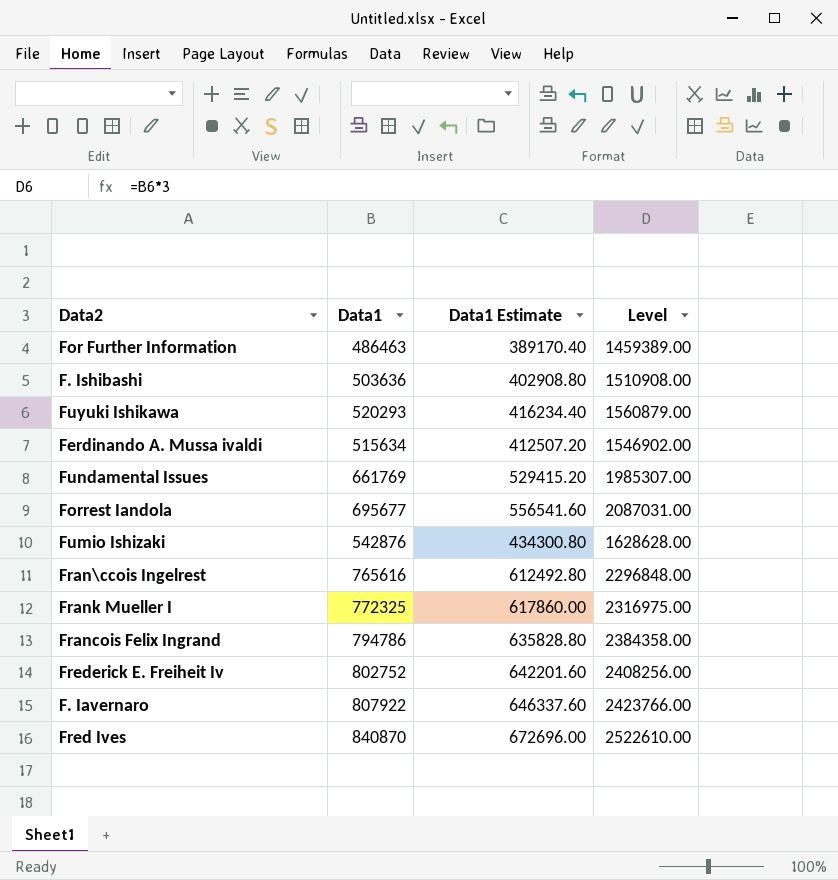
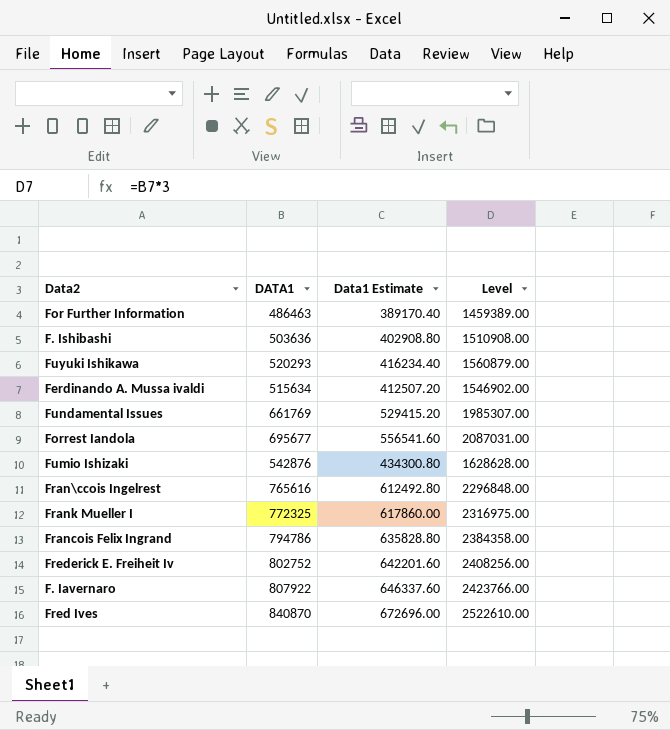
column name: Data1 -> DATA1

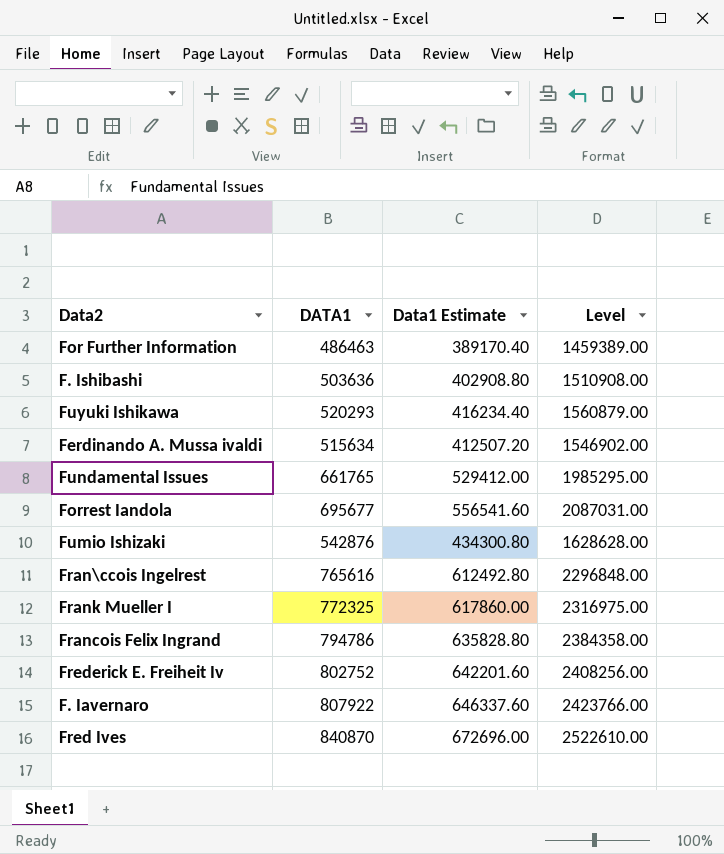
Fundamental Issues | DATA1: 661769 -> 661765
Fundamental Issues | Data1 Estimate: 529415.20 -> 529412.00
Fundamental Issues | Level: 1985307.00 -> 1985295.00

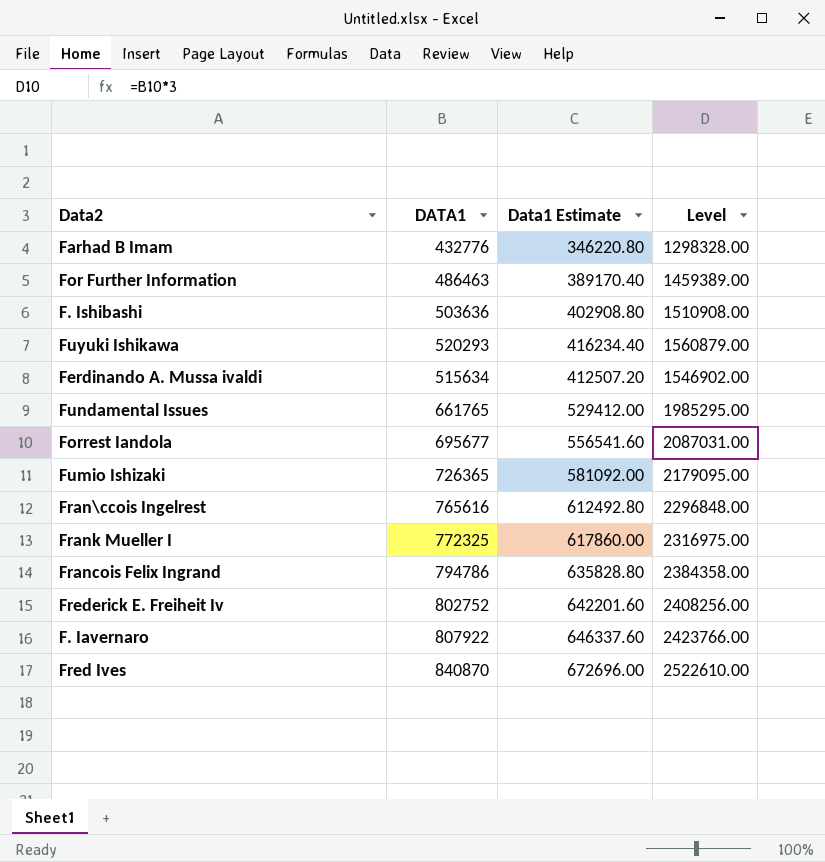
row Farhad B Imam: none -> 432776 | 346220.80 | 1298328.00
Fumio Ishizaki | DATA1: 542876 -> 726365
Fumio Ishizaki | Data1 Estimate: 434300.80 -> 581092.00
Fumio Ishizaki | Level: 1628628.00 -> 2179095.00

